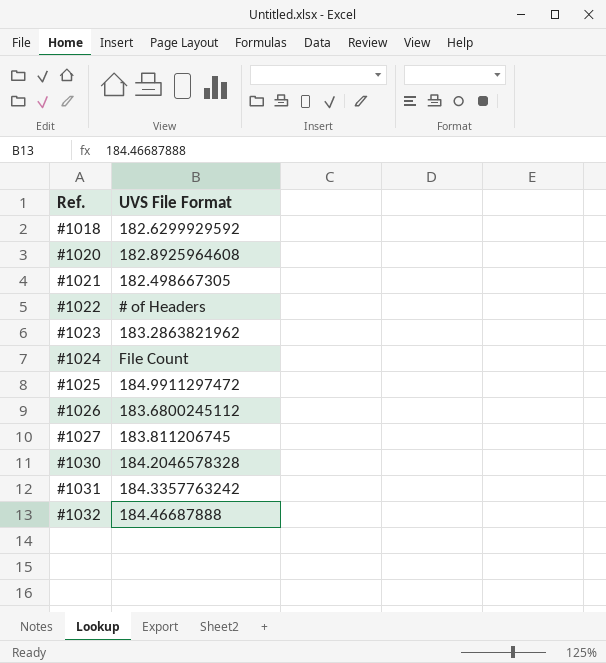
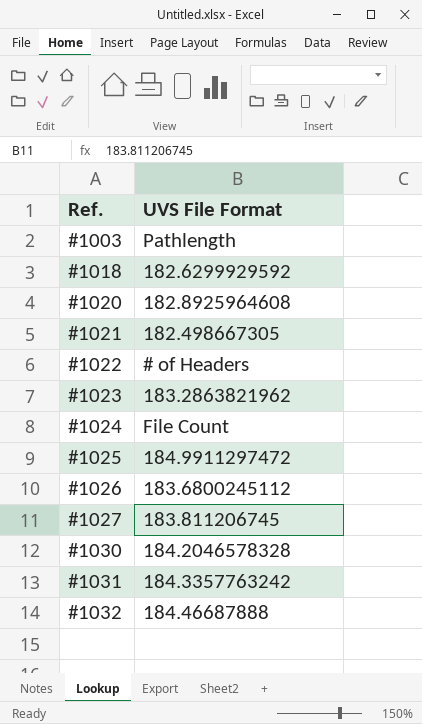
row #1003: none -> Pathlength

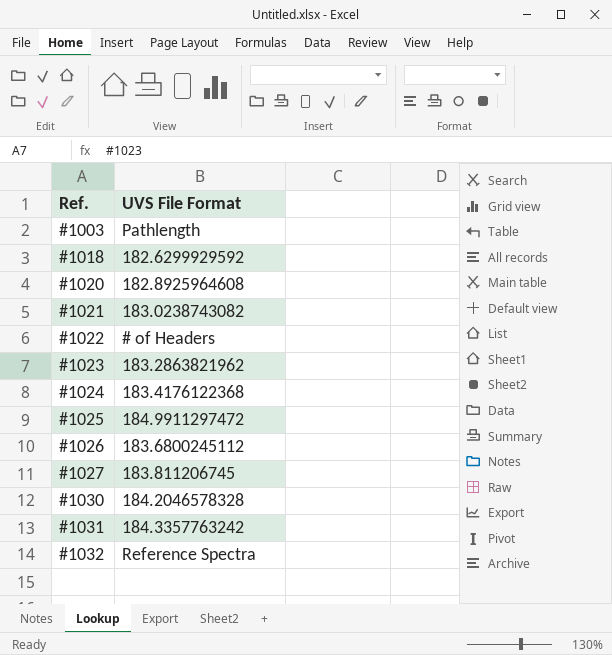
#1021 | UVS File Format: 182.498667305 -> 183.0238743082
#1024 | UVS File Format: File Count -> 183.4176122368
#1032 | UVS File Format: 184.46687888 -> Reference Spectra

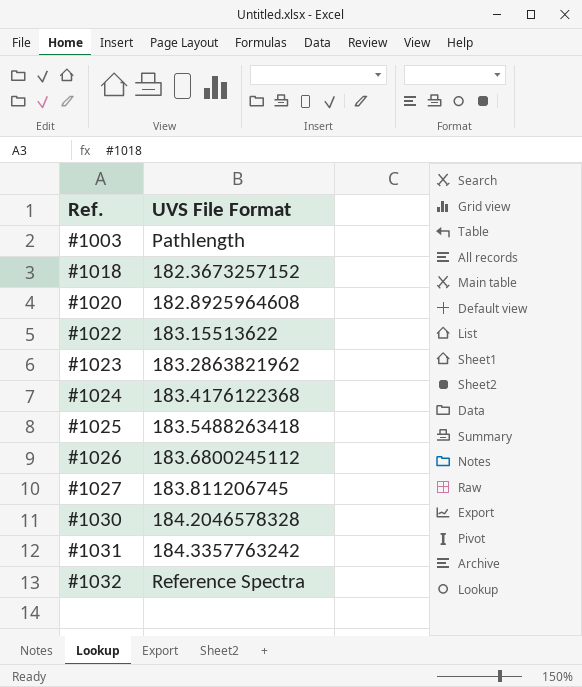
row #1021: 183.0238743082 -> none
#1018 | UVS File Format: 182.6299929592 -> 182.3673257152
#1022 | UVS File Format: # of Headers -> 183.15513622
#1025 | UVS File Format: 184.9911297472 -> 183.5488263418

